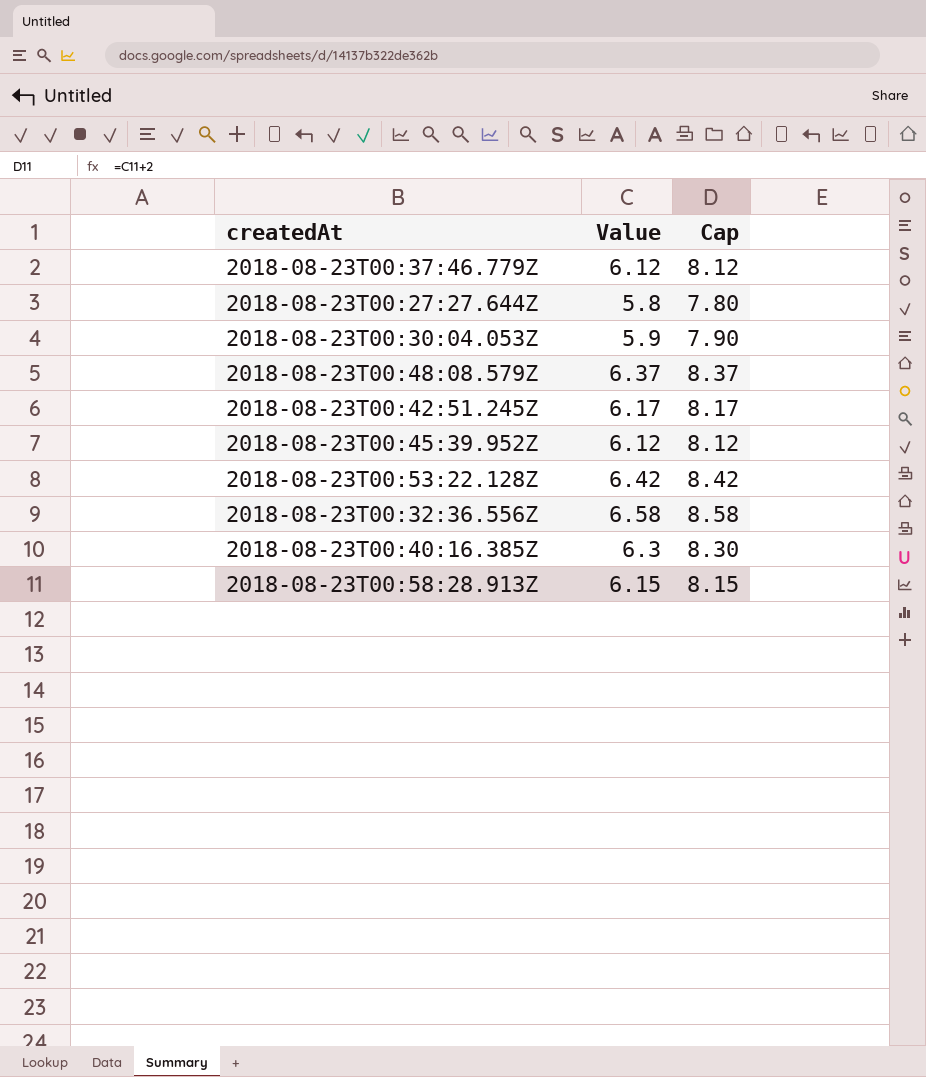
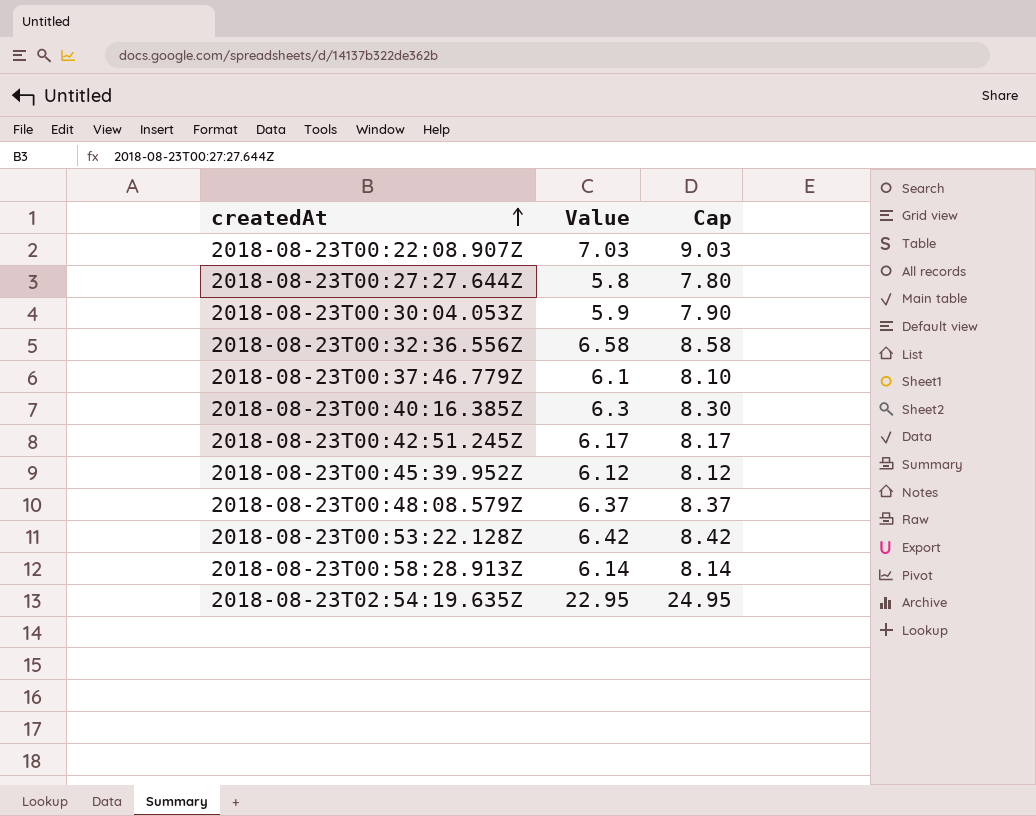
row order: none -> createdAt ascending
row 2018-08-23T00:22:08.907Z: none -> 7.03 | 9.03
2018-08-23T00:37:46.779Z | Value: 6.12 -> 6.1
2018-08-23T00:37:46.779Z | Cap: 8.12 -> 8.10
2018-08-23T00:58:28.913Z | Value: 6.15 -> 6.14
2018-08-23T00:58:28.913Z | Cap: 8.15 -> 8.14
row 2018-08-23T02:54:19.635Z: none -> 22.95 | 24.95

